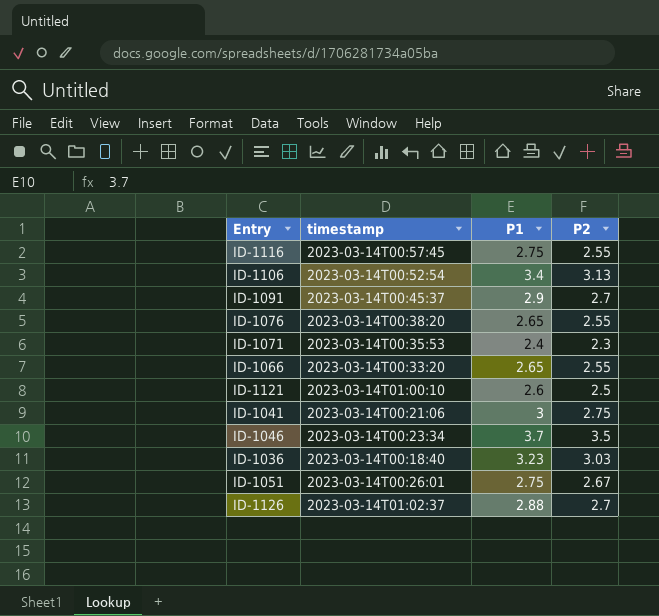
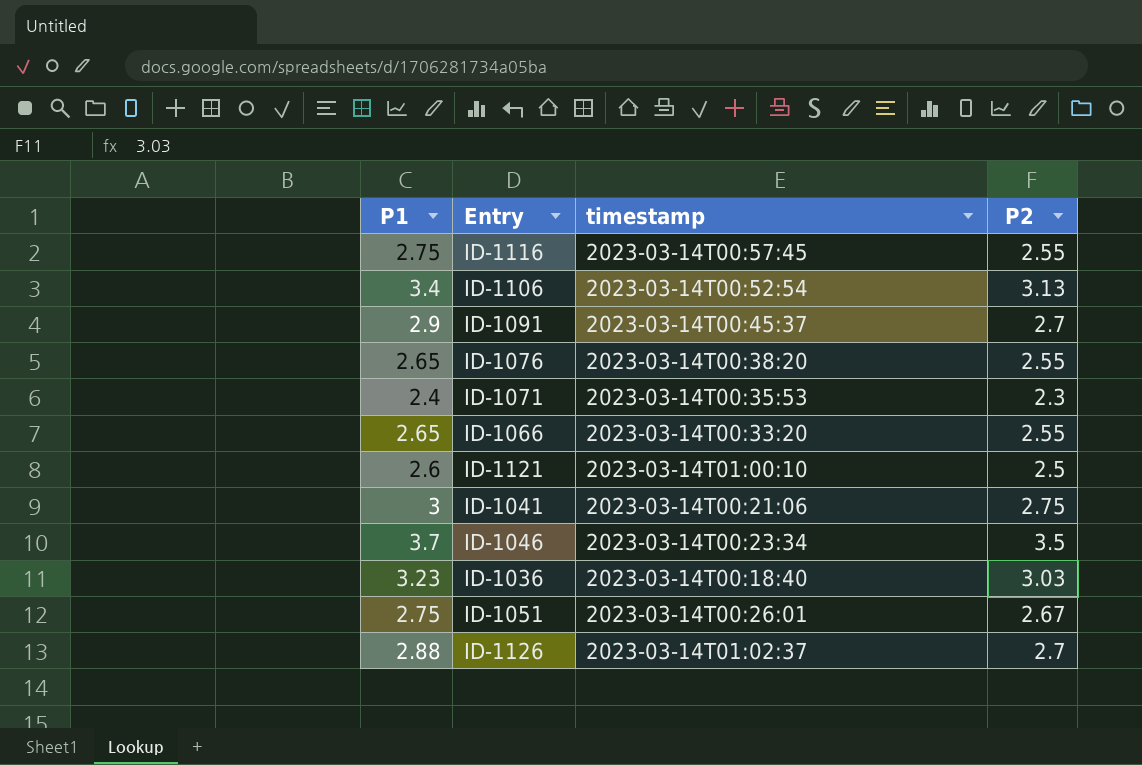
column P1 | position: 3 -> 1

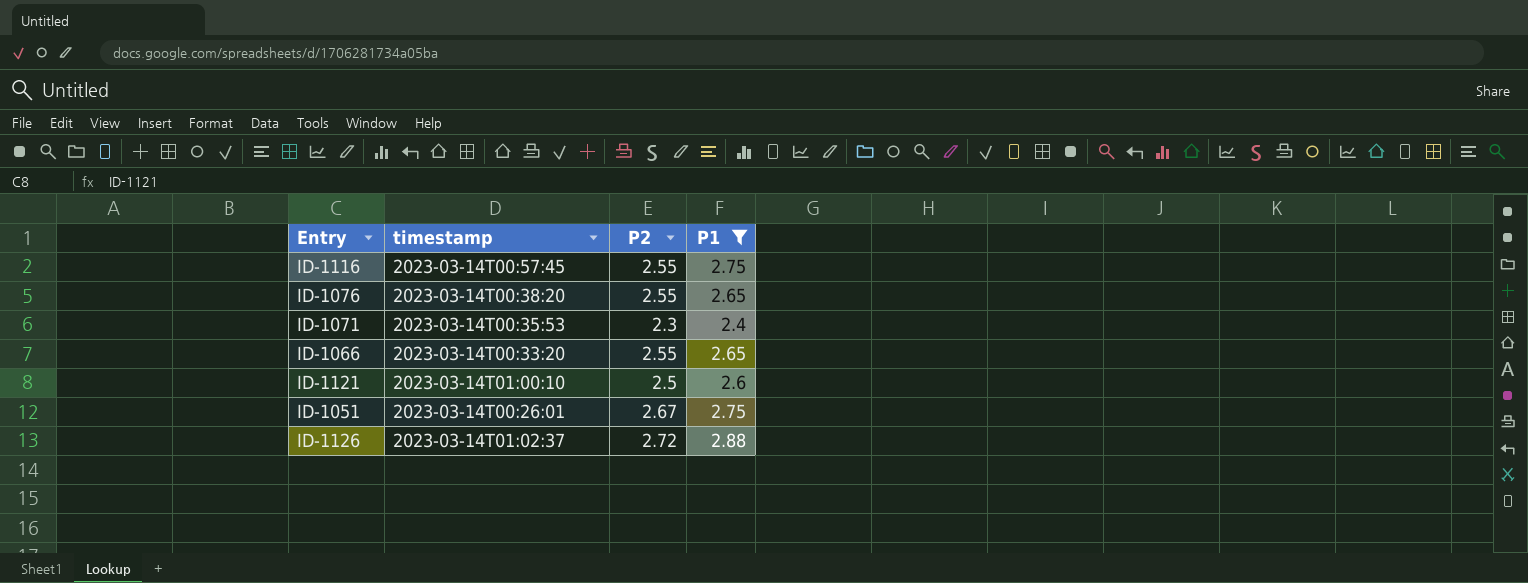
filter: none -> P1 <= 2.88
column P1 | position: 1 -> 4
ID-1126 | P2: 2.7 -> 2.72

